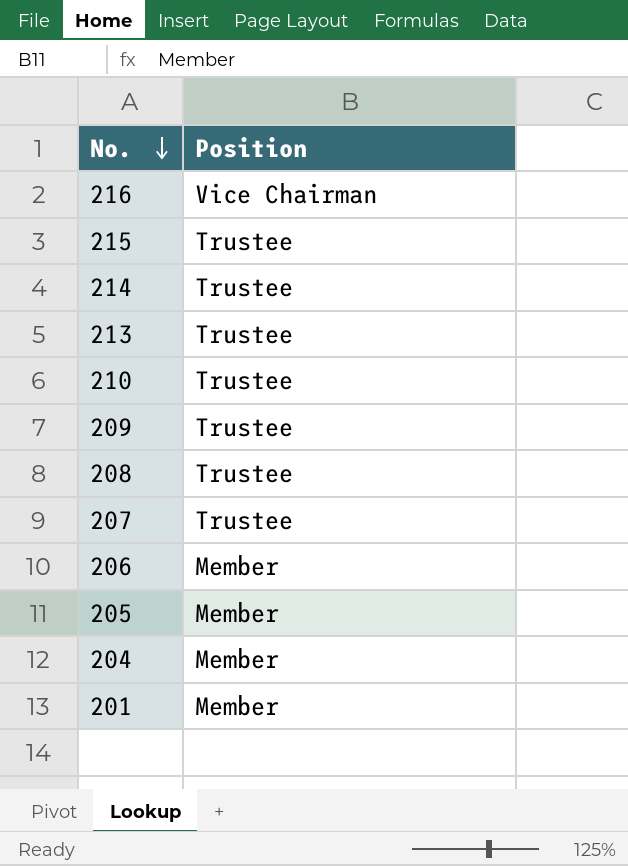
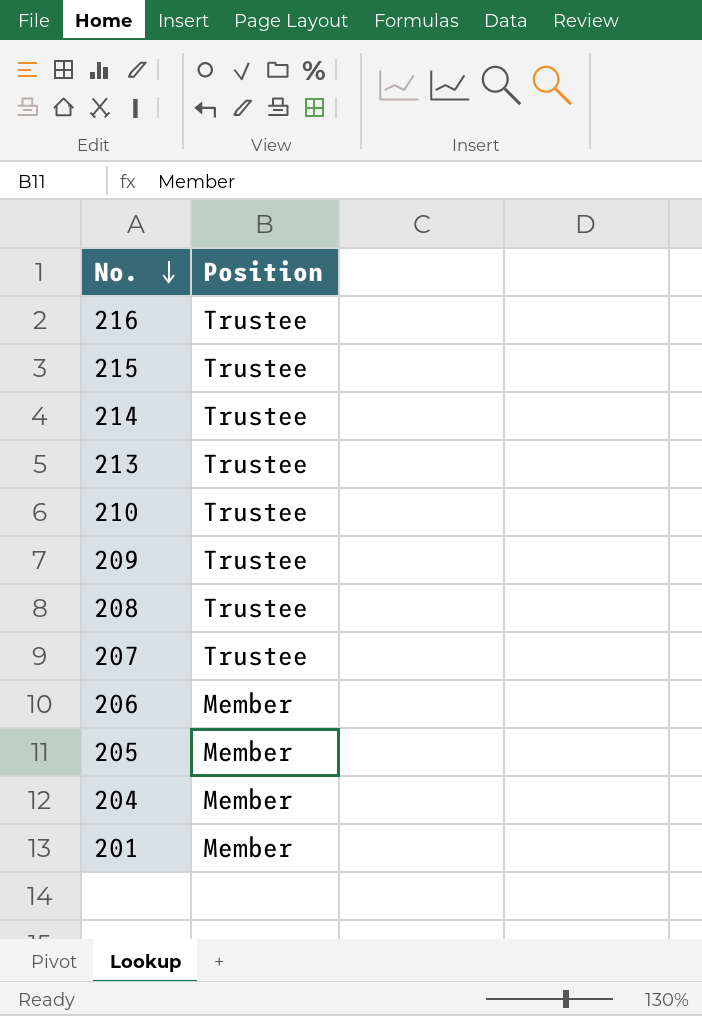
216 | Position: Vice Chairman -> Trustee

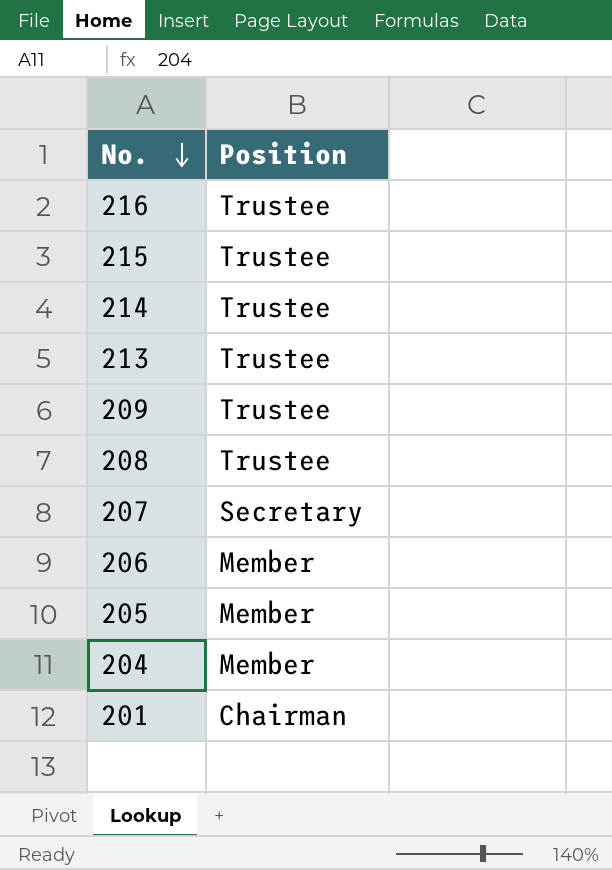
row 210: Trustee -> none
207 | Position: Trustee -> Secretary
201 | Position: Member -> Chairman

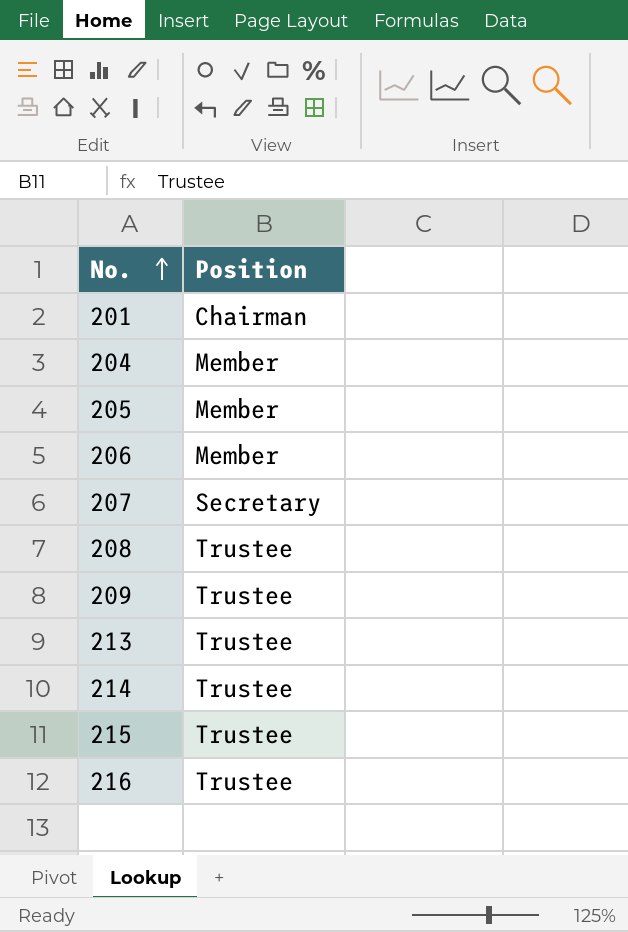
row order: No. descending -> No. ascending

